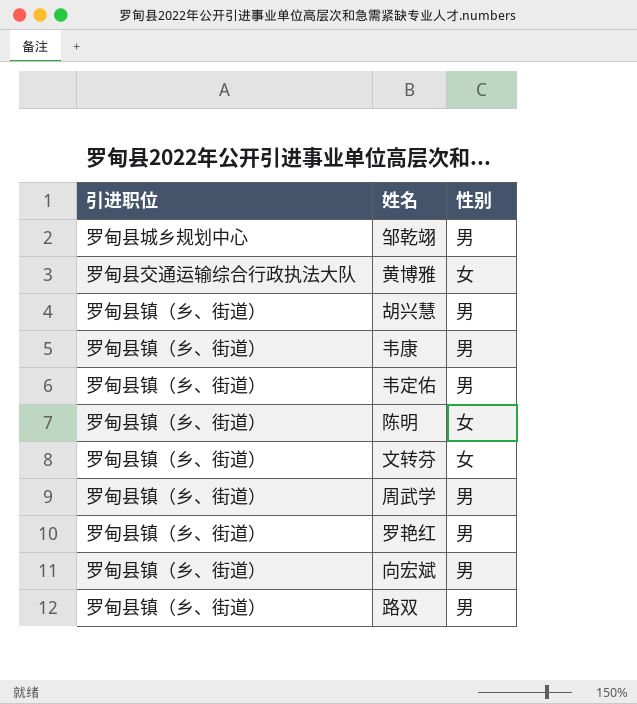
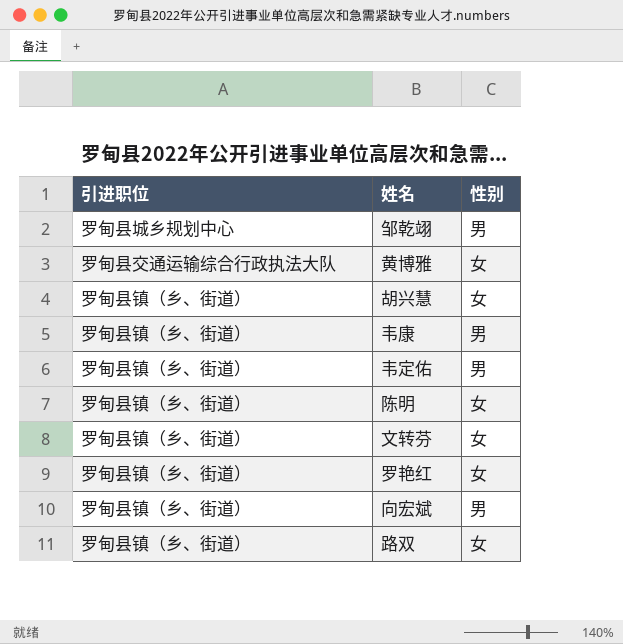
row 周武学: 罗甸县镇（乡、街道） | 男 -> none
胡兴慧 | 性别: 男 -> 女
罗艳红 | 性别: 男 -> 女
路双 | 性别: 男 -> 女

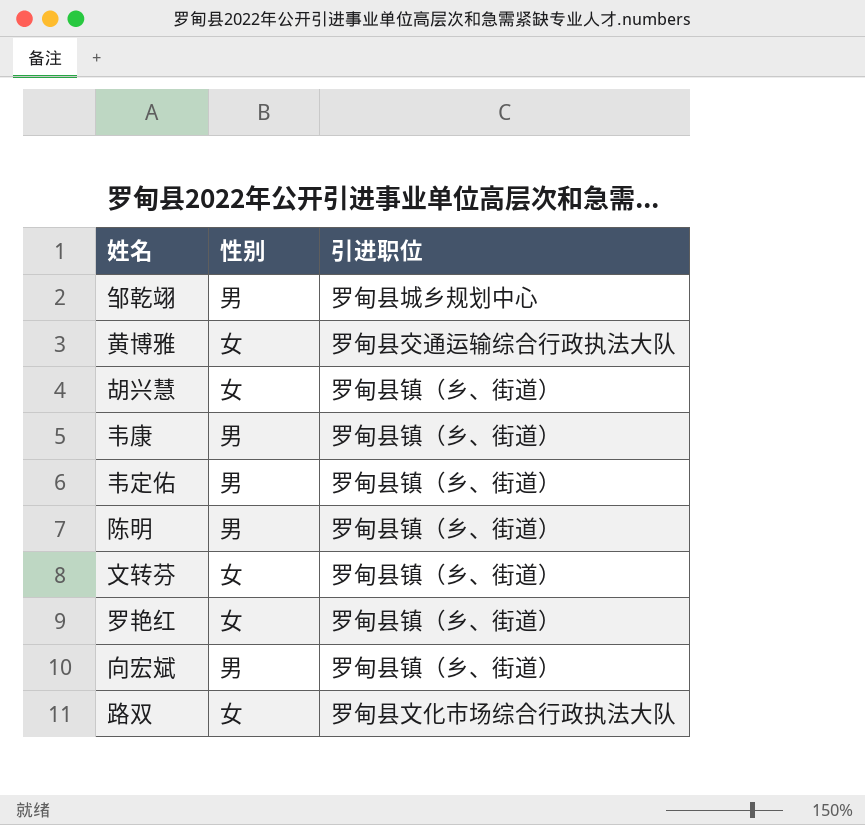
column 引进职位 | position: 1 -> 3
陈明 | 性别: 女 -> 男
路双 | 引进职位: 罗甸县镇（乡、街道） -> 罗甸县文化市场综合行政执法大队

